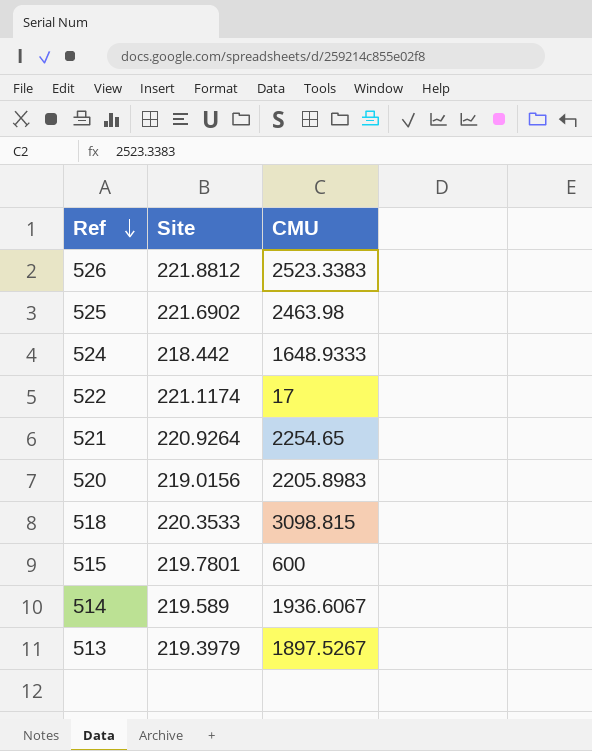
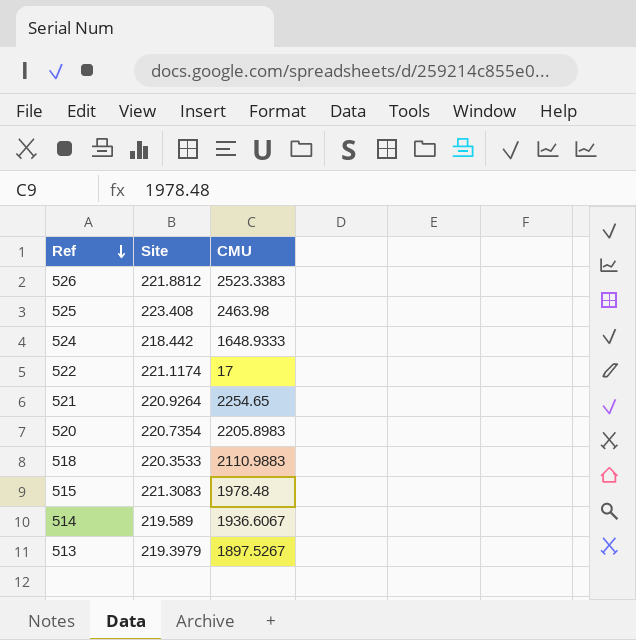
525 | Site: 221.6902 -> 223.408
520 | Site: 219.0156 -> 220.7354
518 | CMU: 3098.815 -> 2110.9883
515 | Site: 219.7801 -> 221.3083
515 | CMU: 600 -> 1978.48

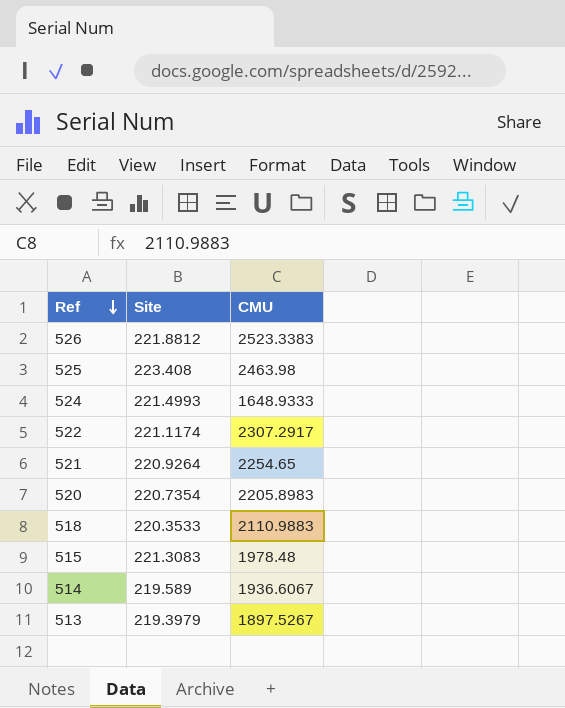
524 | Site: 218.442 -> 221.4993
522 | CMU: 17 -> 2307.2917

